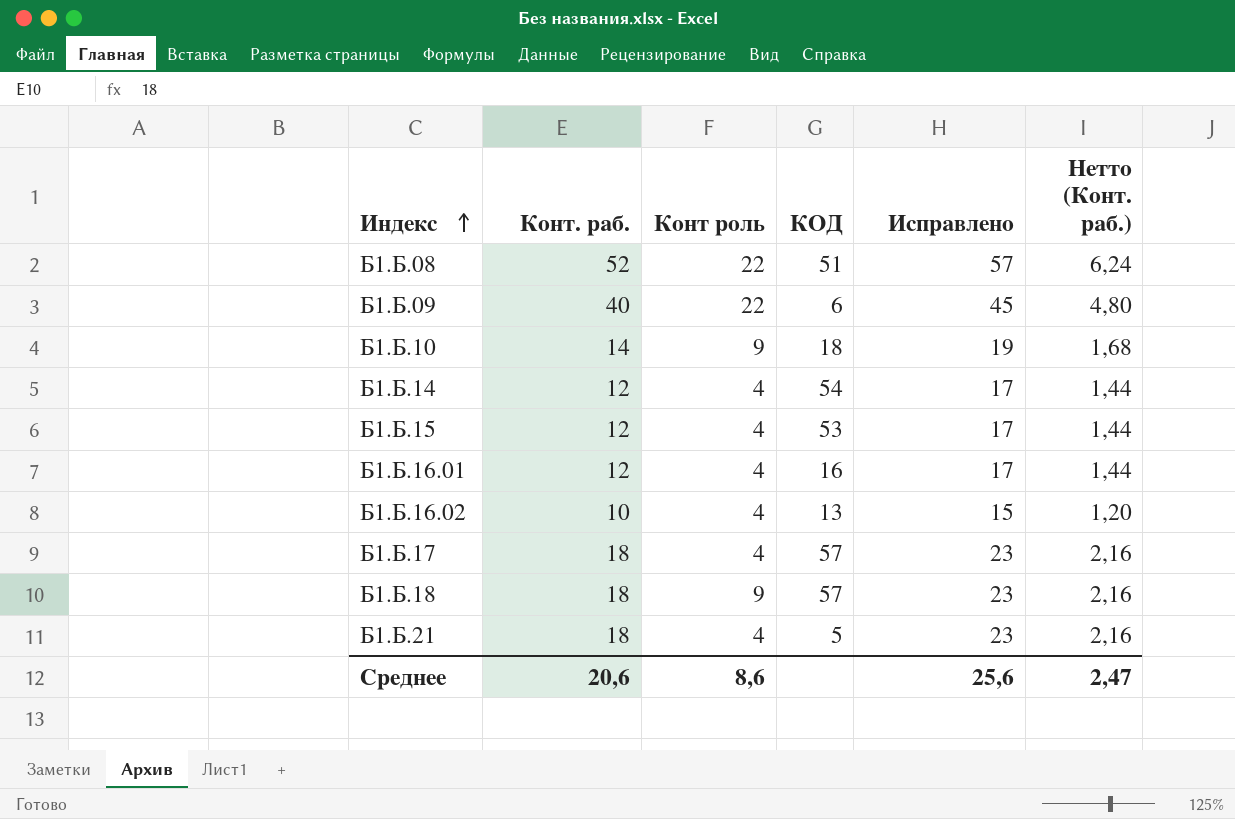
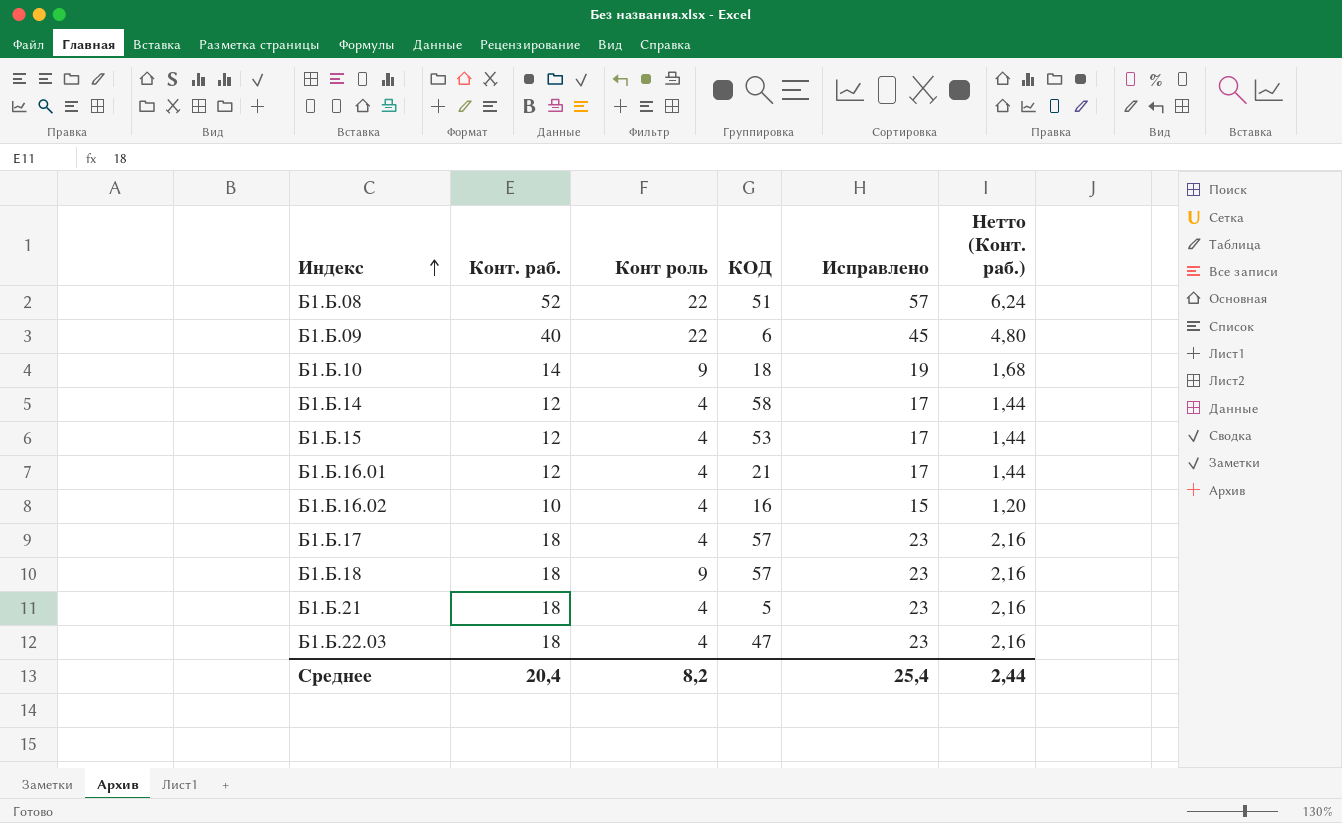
Б1.Б.14 | КОД: 54 -> 58
Б1.Б.16.01 | КОД: 16 -> 21
Б1.Б.16.02 | КОД: 13 -> 16
row Б1.Б.22.03: none -> 18 | 4 | 47 | 23 | 2,16
Среднее | Конт. раб.: 20,6 -> 20,4
Среднее | Конт роль: 8,6 -> 8,2
Среднее | Исправлено: 25,6 -> 25,4
Среднее | Нетто (Конт. раб.): 2,47 -> 2,44

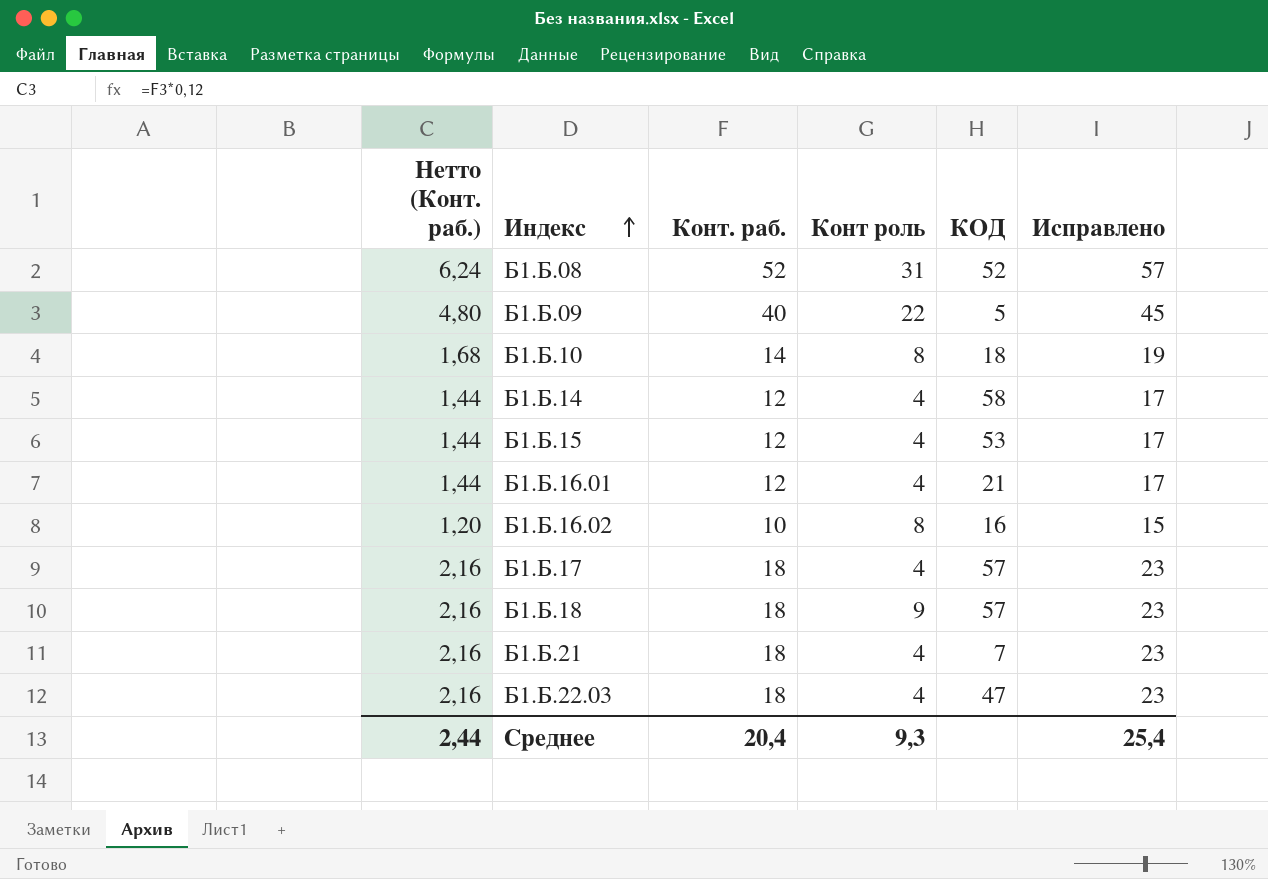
column Нетто (Конт. раб.) | position: 6 -> 1
Б1.Б.08 | Конт роль: 22 -> 31
Б1.Б.08 | КОД: 51 -> 52
Б1.Б.09 | КОД: 6 -> 5
Б1.Б.10 | Конт роль: 9 -> 8
Б1.Б.16.02 | Конт роль: 4 -> 8
Б1.Б.21 | КОД: 5 -> 7
Среднее | Конт роль: 8,2 -> 9,3

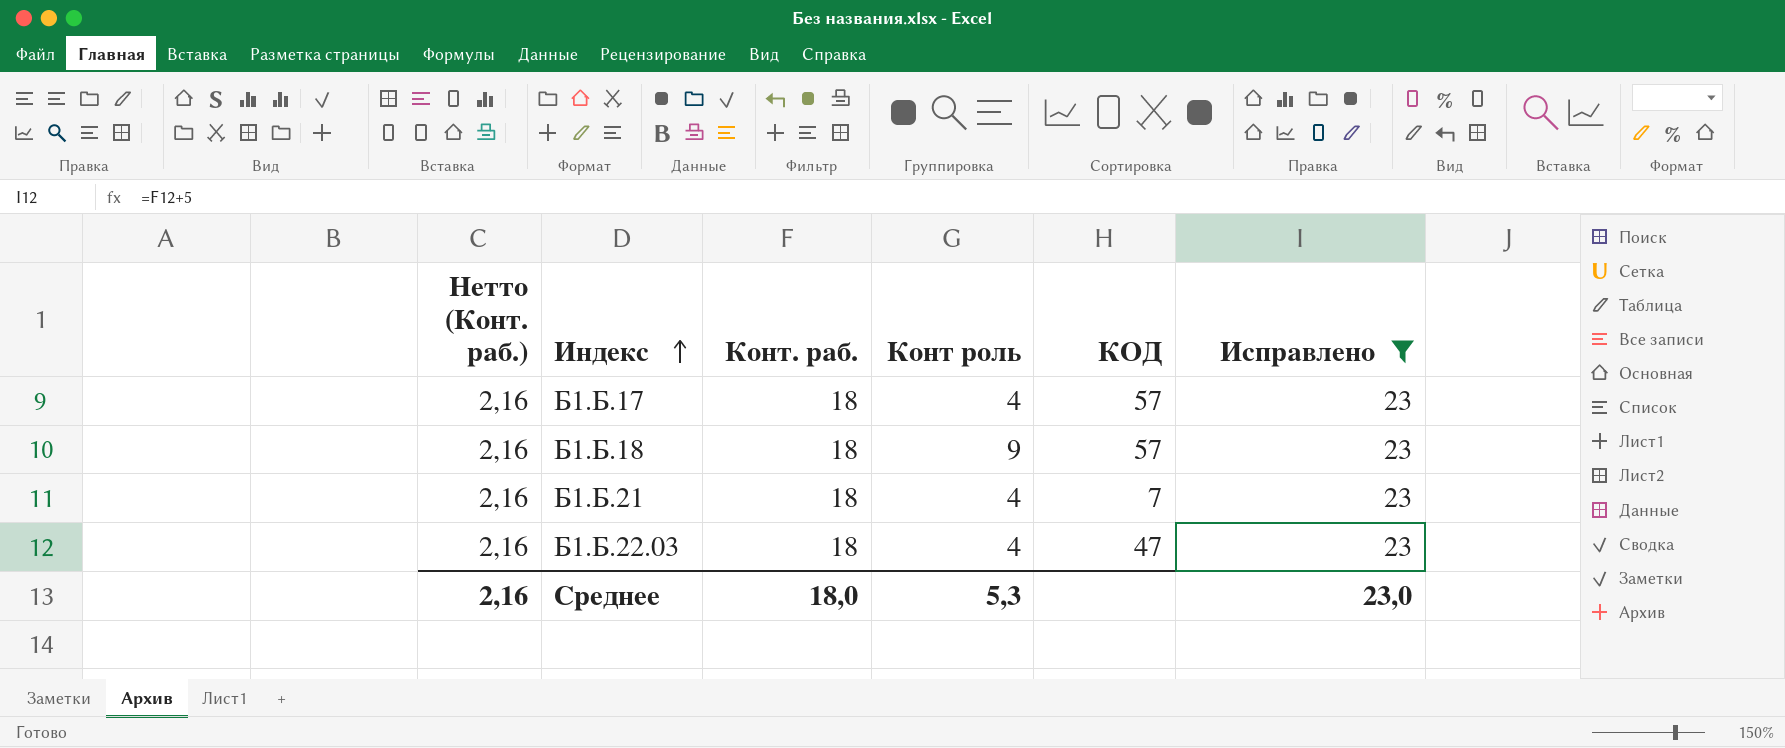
filter: none -> Исправлено = 23
Среднее | Нетто (Конт. раб.): 2,44 -> 2,16
Среднее | Конт. раб.: 20,4 -> 18,0
Среднее | Конт роль: 9,3 -> 5,3
Среднее | Исправлено: 25,4 -> 23,0

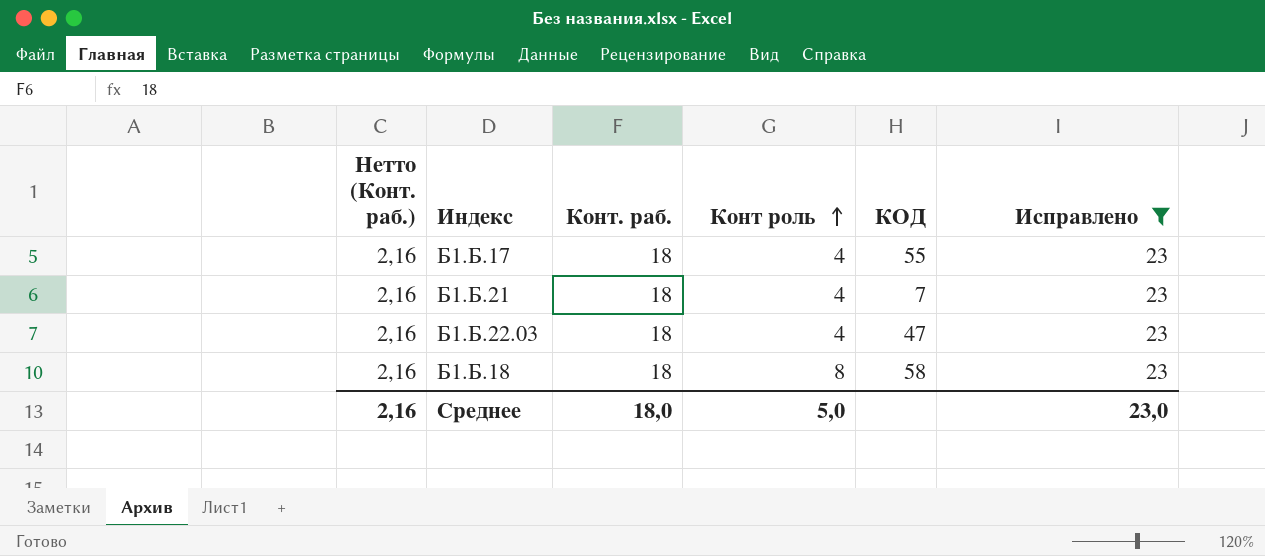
row order: Индекс ascending -> Конт роль ascending
Б1.Б.17 | КОД: 57 -> 55
Б1.Б.18 | Конт роль: 9 -> 8
Б1.Б.18 | КОД: 57 -> 58
Среднее | Конт роль: 5,3 -> 5,0

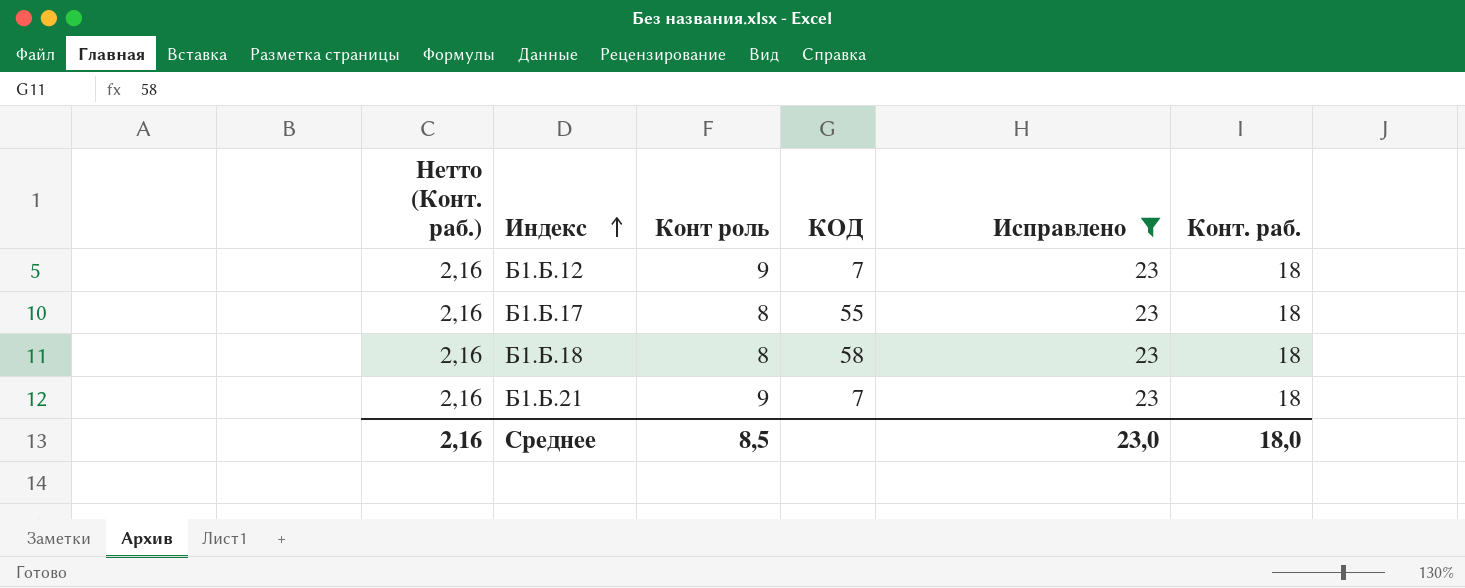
row order: Конт роль ascending -> Индекс ascending
column Конт. раб. | position: 3 -> 6
row Б1.Б.22.03: 2,16 | 18 | 4 | 47 | 23 -> none
row Б1.Б.12: none -> 2,16 | 9 | 7 | 23 | 18
Б1.Б.17 | Конт роль: 4 -> 8
Б1.Б.21 | Конт роль: 4 -> 9
Среднее | Конт роль: 5,0 -> 8,5

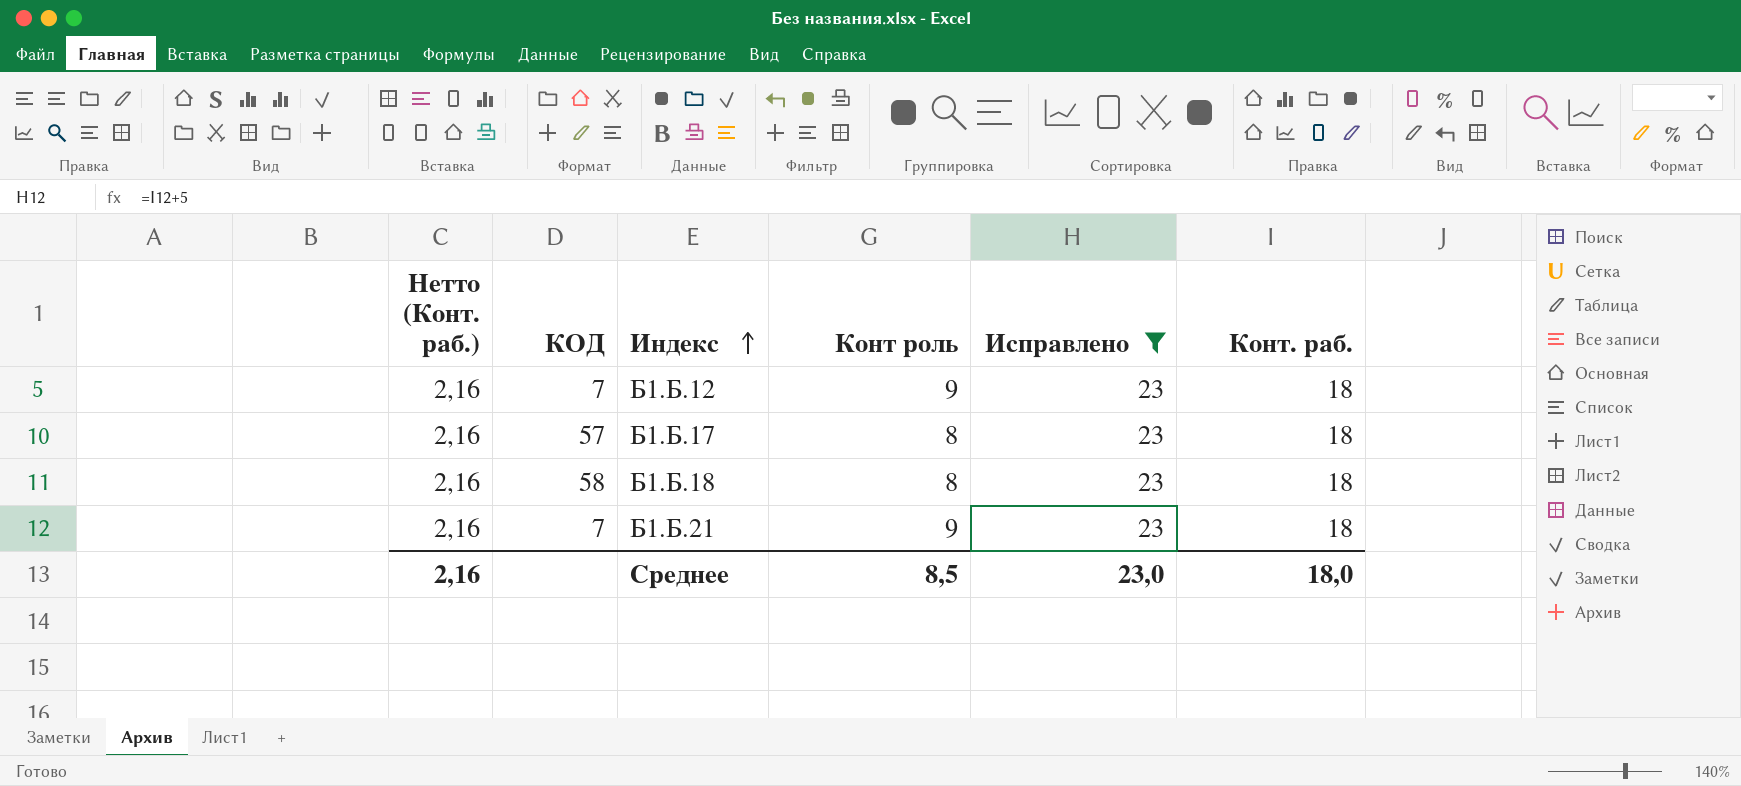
column КОД | position: 4 -> 2
Б1.Б.17 | КОД: 55 -> 57

